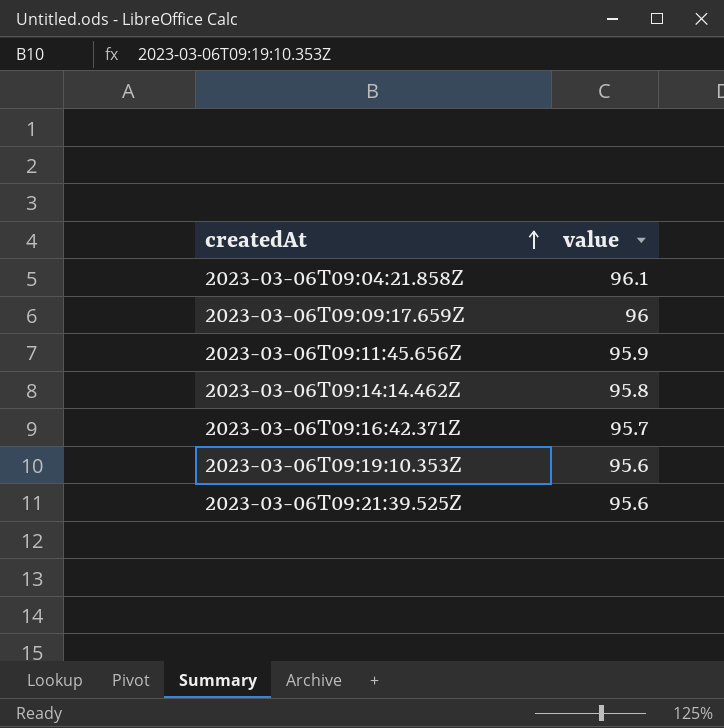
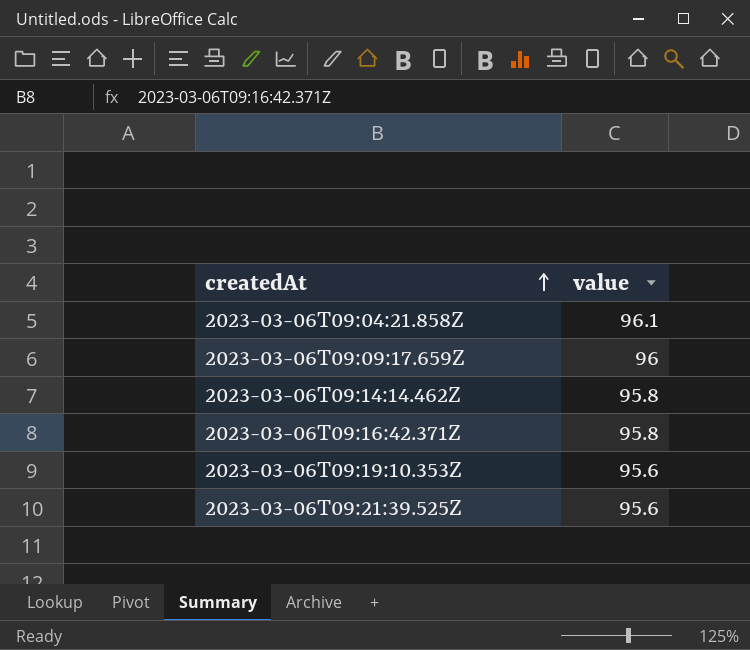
row 2023-03-06T09:11:45.656Z: 95.9 -> none
2023-03-06T09:16:42.371Z | value: 95.7 -> 95.8

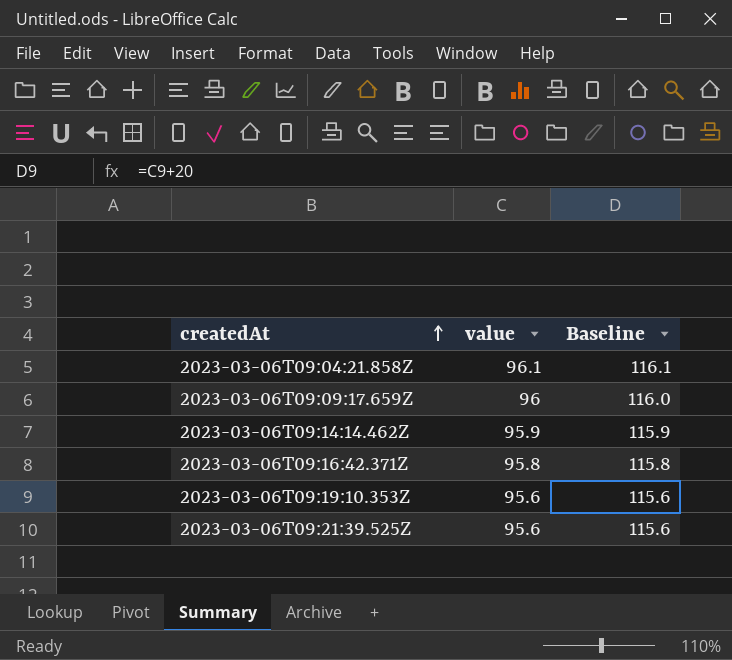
column Baseline | formula: none -> [value] + 20
2023-03-06T09:14:14.462Z | value: 95.8 -> 95.9

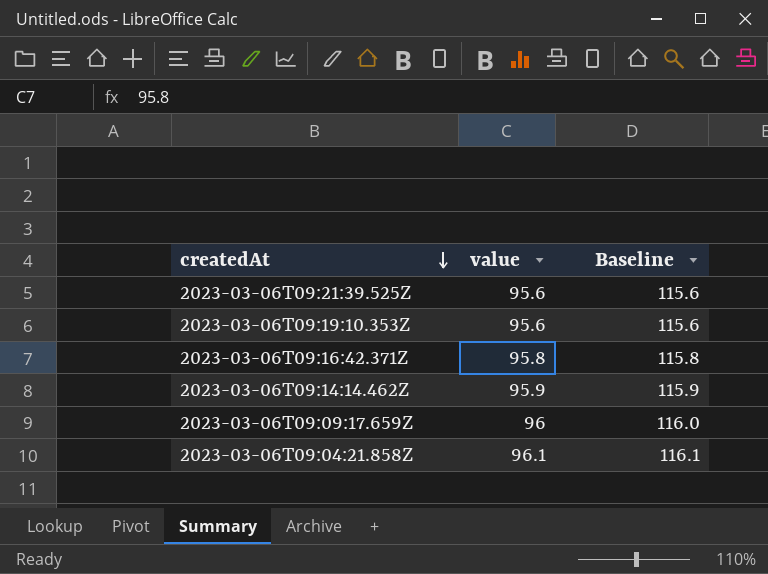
row order: createdAt ascending -> createdAt descending

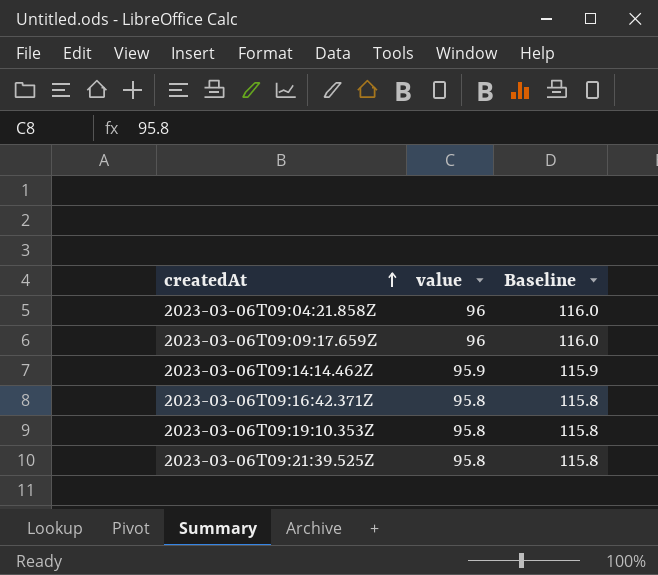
row order: createdAt descending -> createdAt ascending
2023-03-06T09:04:21.858Z | value: 96.1 -> 96
2023-03-06T09:04:21.858Z | Baseline: 116.1 -> 116.0
2023-03-06T09:19:10.353Z | value: 95.6 -> 95.8
2023-03-06T09:19:10.353Z | Baseline: 115.6 -> 115.8
2023-03-06T09:21:39.525Z | value: 95.6 -> 95.8
2023-03-06T09:21:39.525Z | Baseline: 115.6 -> 115.8

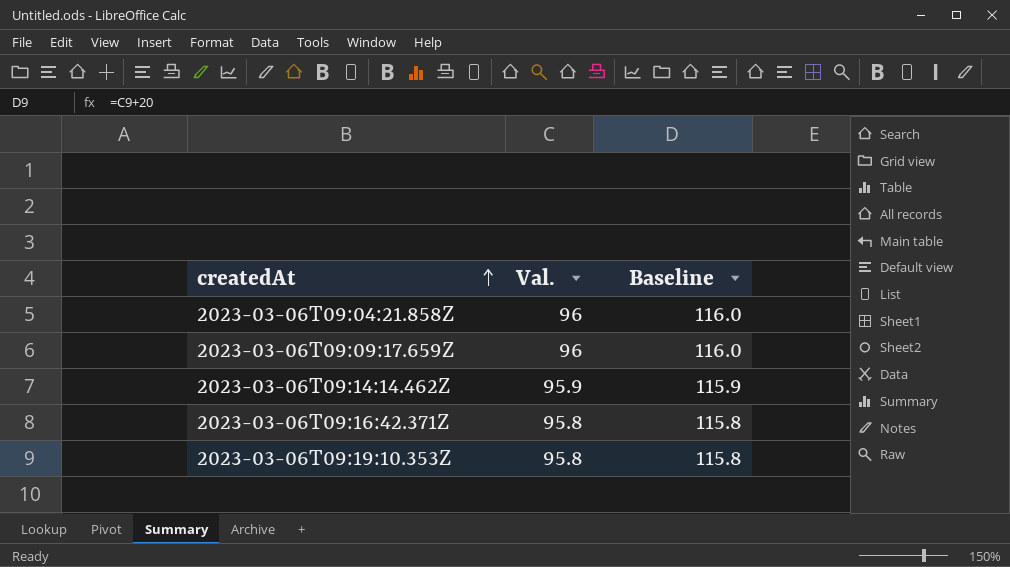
column name: value -> Val.
row 2023-03-06T09:21:39.525Z: 95.8 | 115.8 -> none

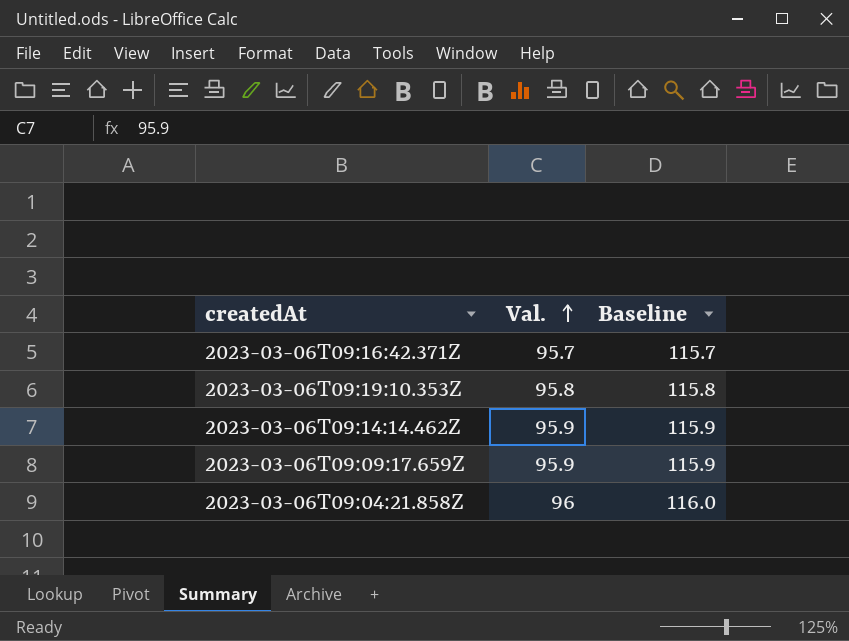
row order: createdAt ascending -> Val. ascending
2023-03-06T09:16:42.371Z | Val.: 95.8 -> 95.7
2023-03-06T09:16:42.371Z | Baseline: 115.8 -> 115.7
2023-03-06T09:09:17.659Z | Val.: 96 -> 95.9
2023-03-06T09:09:17.659Z | Baseline: 116.0 -> 115.9

